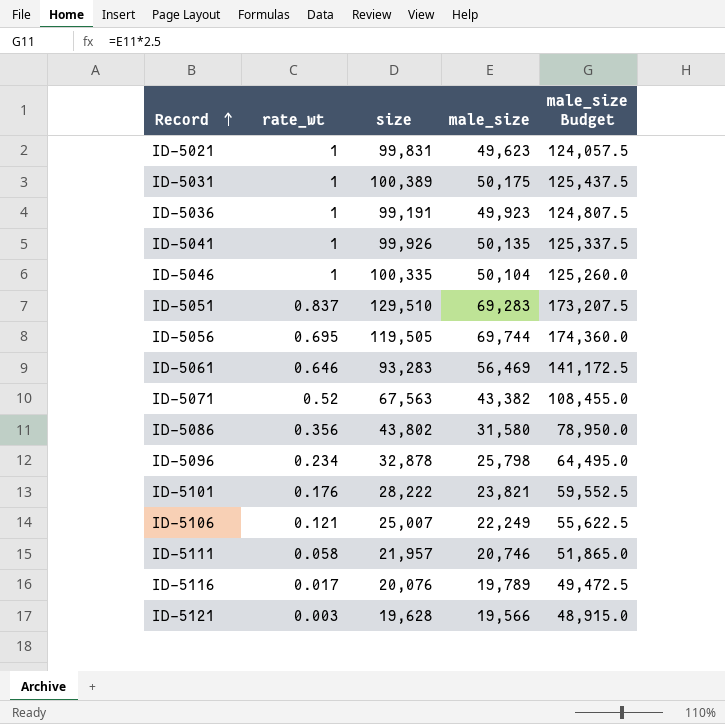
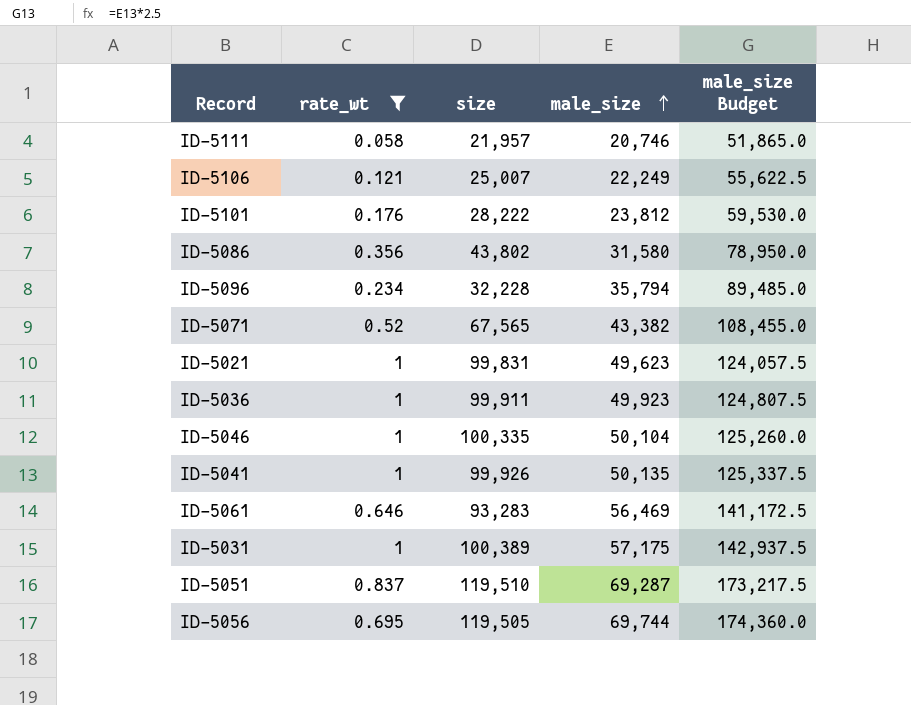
filter: none -> rate_wt >= 0.058
row order: Record ascending -> male_size ascending
ID-5101 | male_size: 23,821 -> 23,812
ID-5101 | male_size Budget: 59,552.5 -> 59,530.0
ID-5096 | size: 32,878 -> 32,228
ID-5096 | male_size: 25,798 -> 35,794
ID-5096 | male_size Budget: 64,495.0 -> 89,485.0
ID-5071 | size: 67,563 -> 67,565
ID-5036 | size: 99,191 -> 99,911
ID-5031 | male_size: 50,175 -> 57,175
ID-5031 | male_size Budget: 125,437.5 -> 142,937.5
ID-5051 | size: 129,510 -> 119,510
ID-5051 | male_size: 69,283 -> 69,287
ID-5051 | male_size Budget: 173,207.5 -> 173,217.5

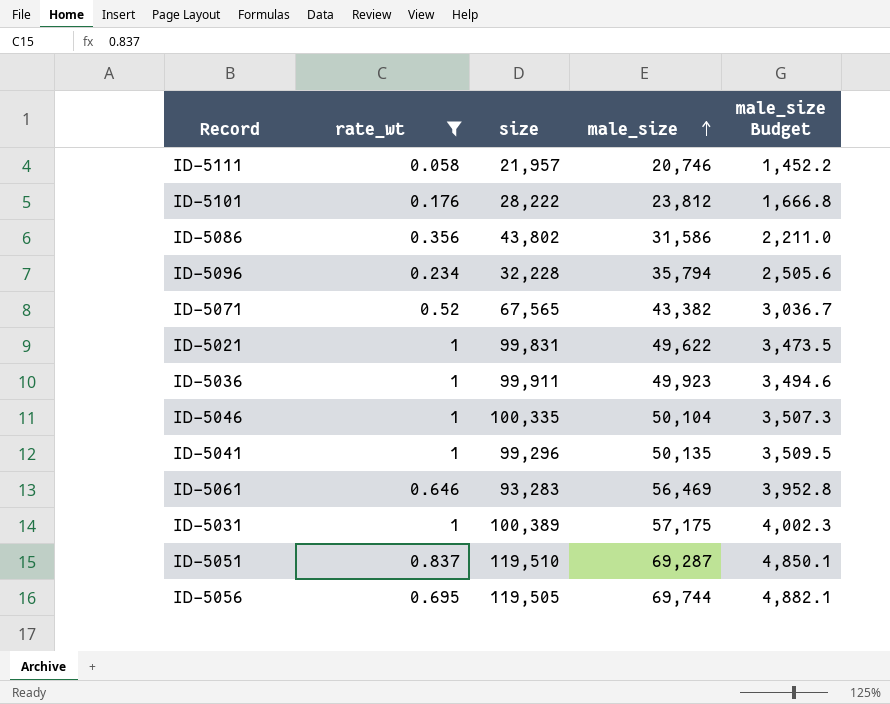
column male_size Budget | formula: [male_size] * 2.5 -> [male_size] * 0.07
row ID-5106: 0.121 | 25,007 | 22,249 | 55,622.5 -> none
ID-5086 | male_size: 31,580 -> 31,586
ID-5021 | male_size: 49,623 -> 49,622
ID-5041 | size: 99,926 -> 99,296

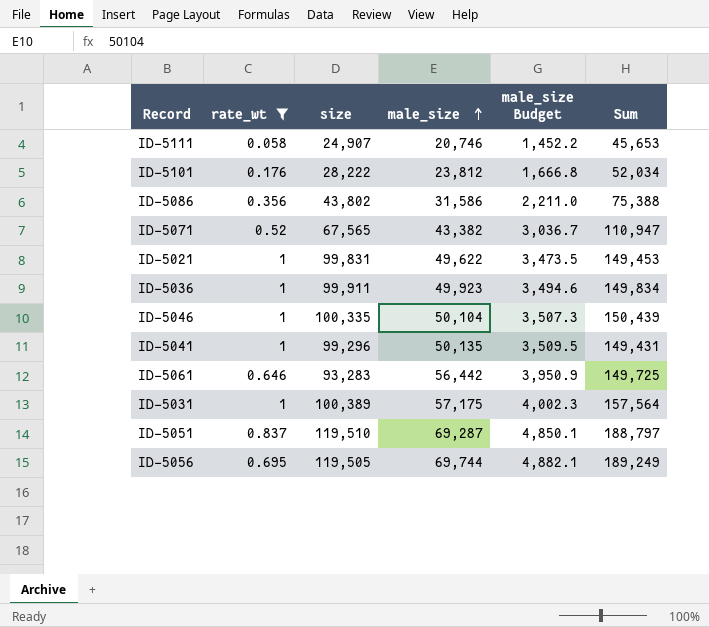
column Sum | formula: none -> [size] + [male_size]
row ID-5096: 0.234 | 32,228 | 35,794 | 2,505.6 -> none
ID-5111 | size: 21,957 -> 24,907
ID-5061 | male_size: 56,469 -> 56,442
ID-5061 | male_size Budget: 3,952.8 -> 3,950.9

